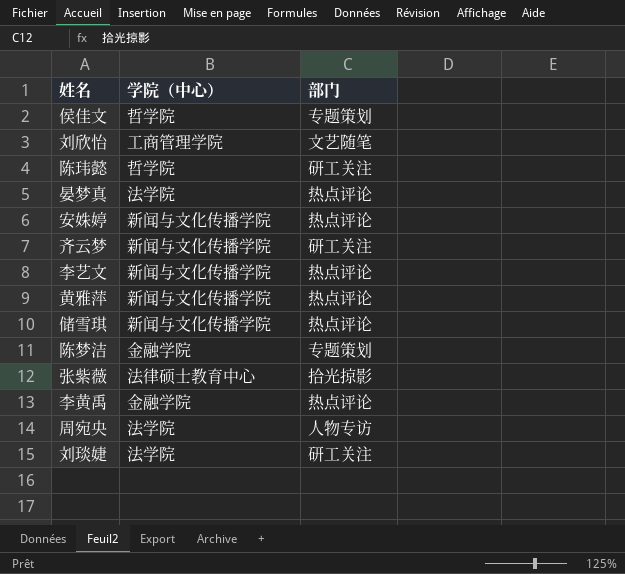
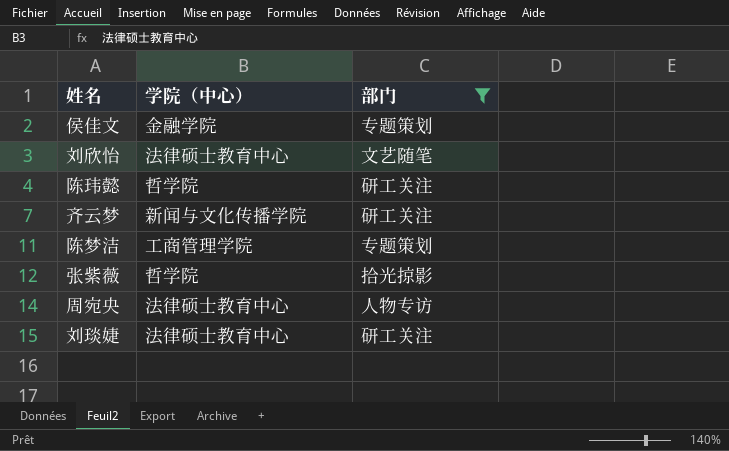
filter: none -> 部门 != 热点评论
侯佳文 | 学院（中心）: 哲学院 -> 金融学院
刘欣怡 | 学院（中心）: 工商管理学院 -> 法律硕士教育中心
陈梦洁 | 学院（中心）: 金融学院 -> 工商管理学院
张紫薇 | 学院（中心）: 法律硕士教育中心 -> 哲学院
周宛央 | 学院（中心）: 法学院 -> 法律硕士教育中心
刘琰婕 | 学院（中心）: 法学院 -> 法律硕士教育中心

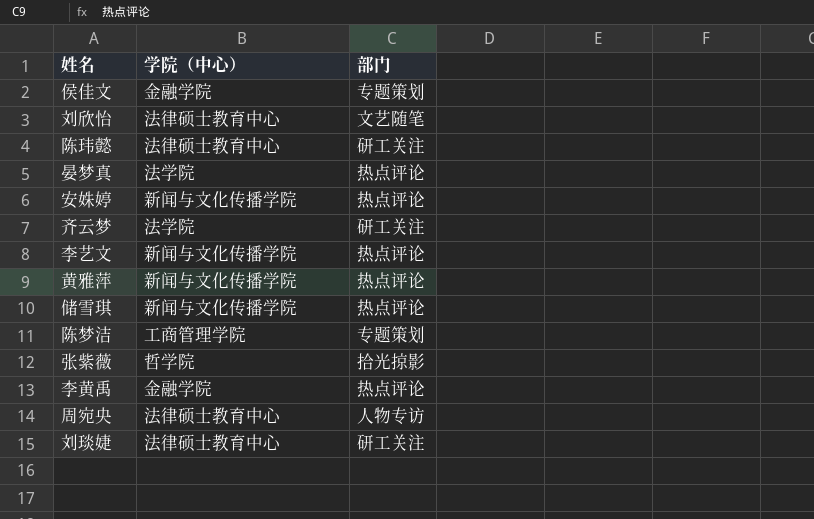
filter: 部门 != 热点评论 -> none
陈玮懿 | 学院（中心）: 哲学院 -> 法律硕士教育中心
齐云梦 | 学院（中心）: 新闻与文化传播学院 -> 法学院

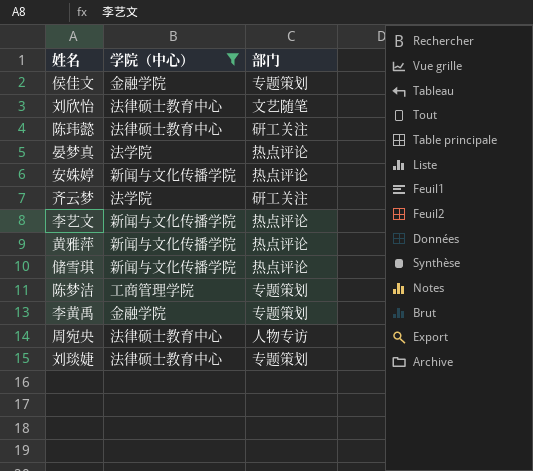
filter: none -> 学院（中心） != 哲学院
李黄禹 | 部门: 热点评论 -> 专题策划
刘琰婕 | 部门: 研工关注 -> 专题策划

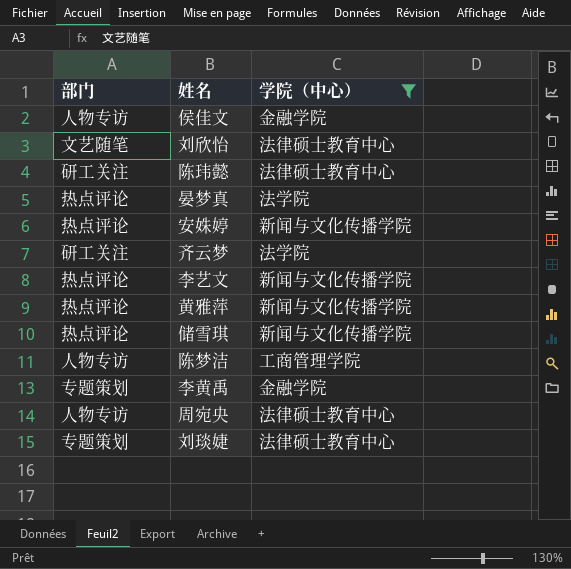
column 部门 | position: 3 -> 1
侯佳文 | 部门: 专题策划 -> 人物专访
陈梦洁 | 部门: 专题策划 -> 人物专访

